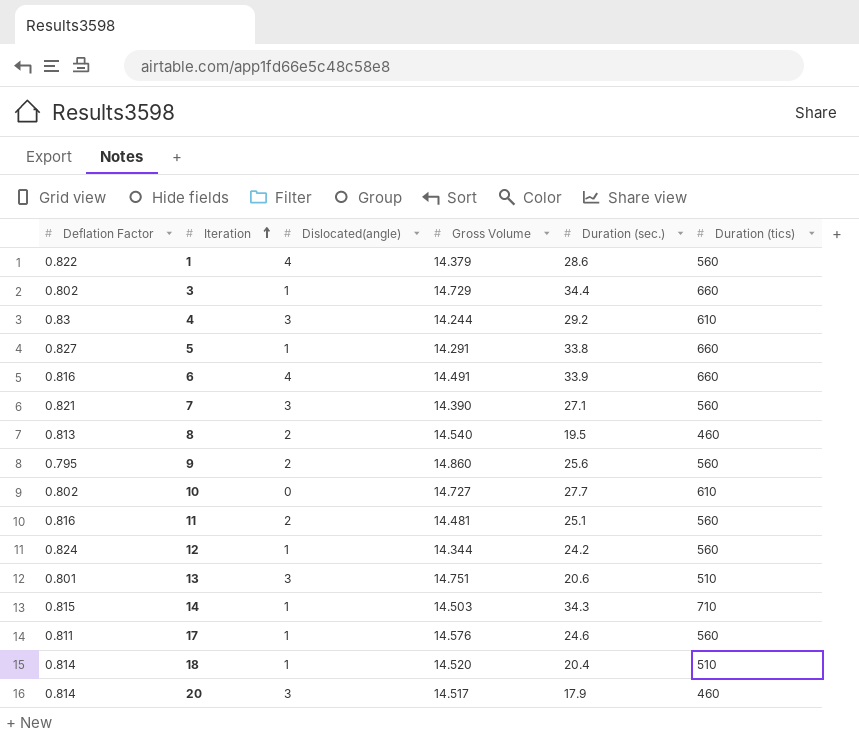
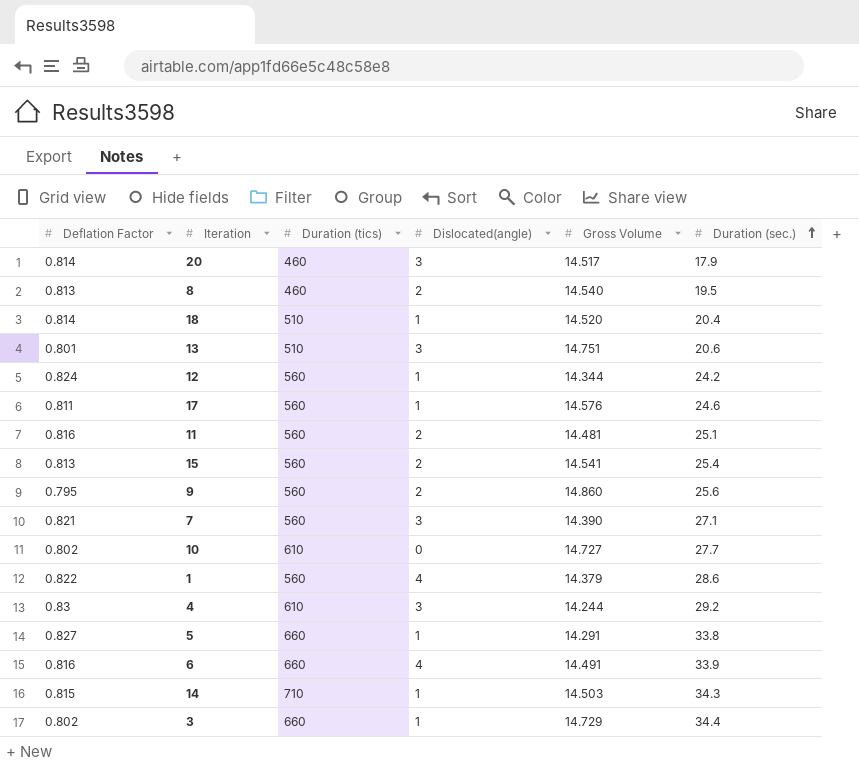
row order: Iteration ascending -> Duration (sec.) ascending
column Duration (tics) | position: 6 -> 3
row 15: none -> 0.813 | 560 | 2 | 14.541 | 25.4

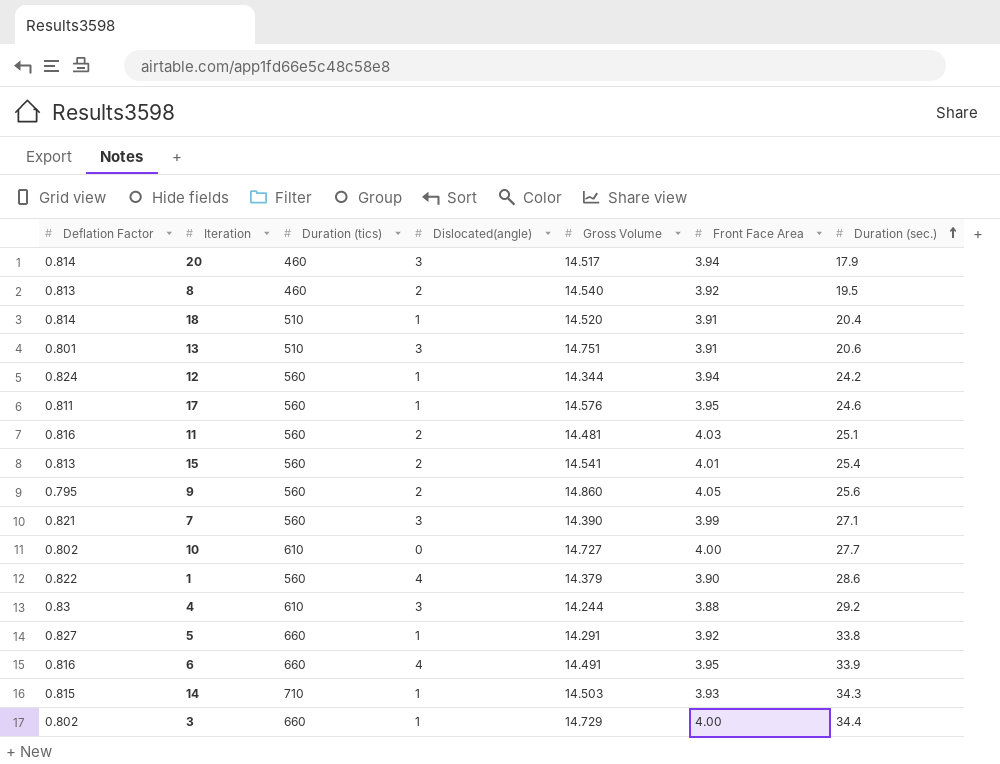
column Front Face Area | position: none -> 6

